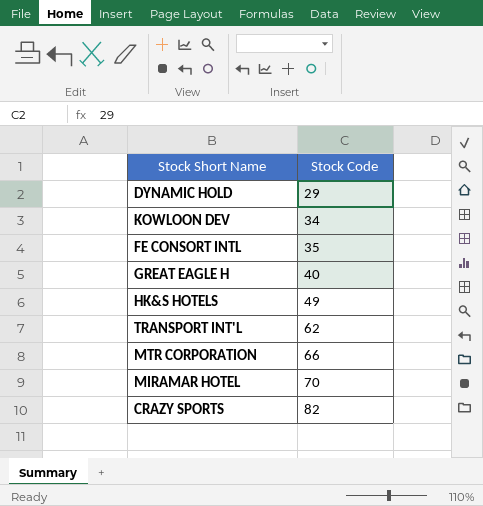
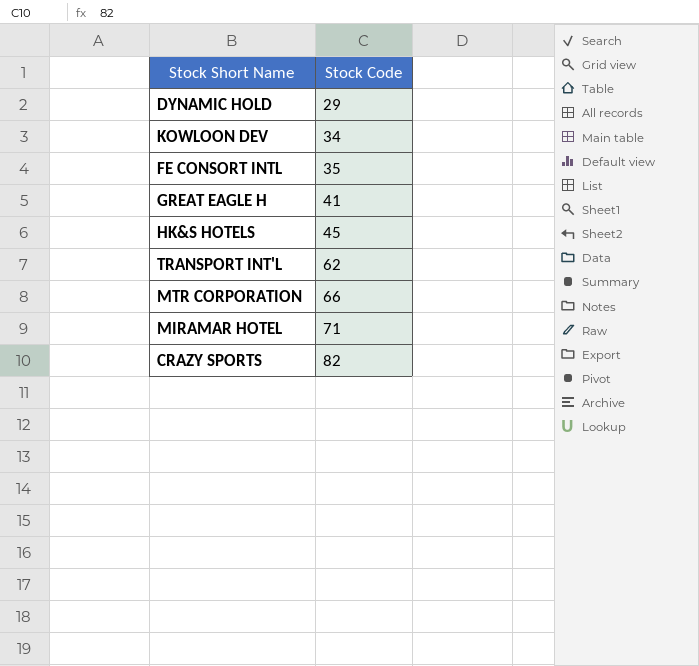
GREAT EAGLE H | Stock Code: 40 -> 41
HK&S HOTELS | Stock Code: 49 -> 45
MIRAMAR HOTEL | Stock Code: 70 -> 71

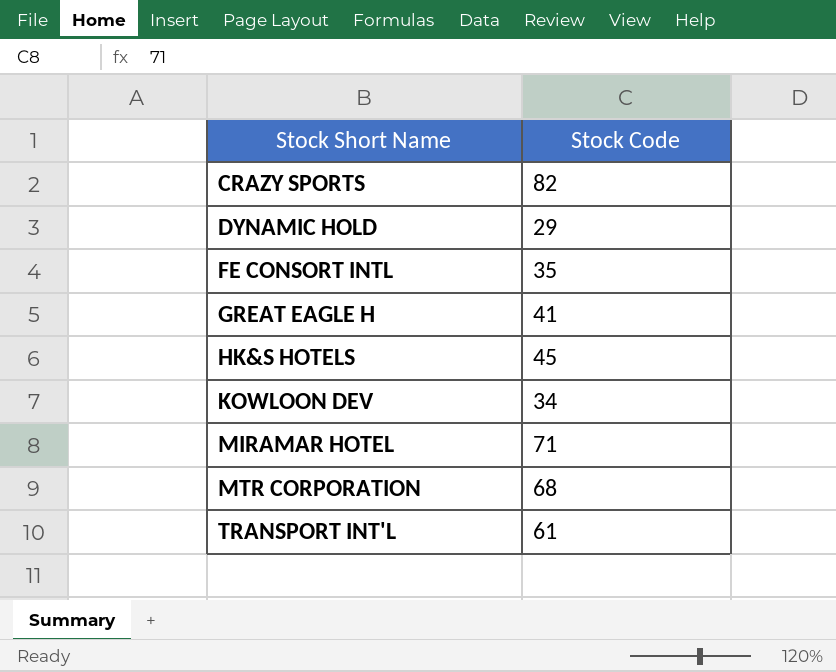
row order: Stock Code ascending -> Stock Short Name ascending
MTR CORPORATION | Stock Code: 66 -> 68
TRANSPORT INT'L | Stock Code: 62 -> 61

